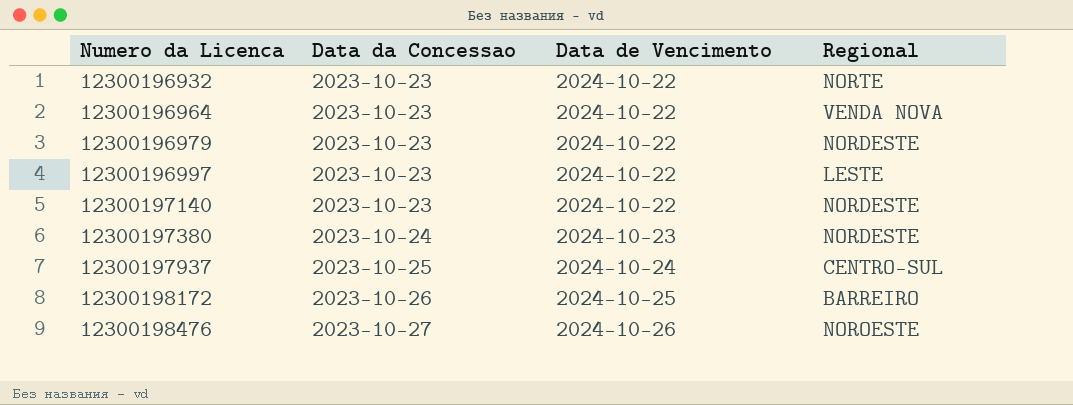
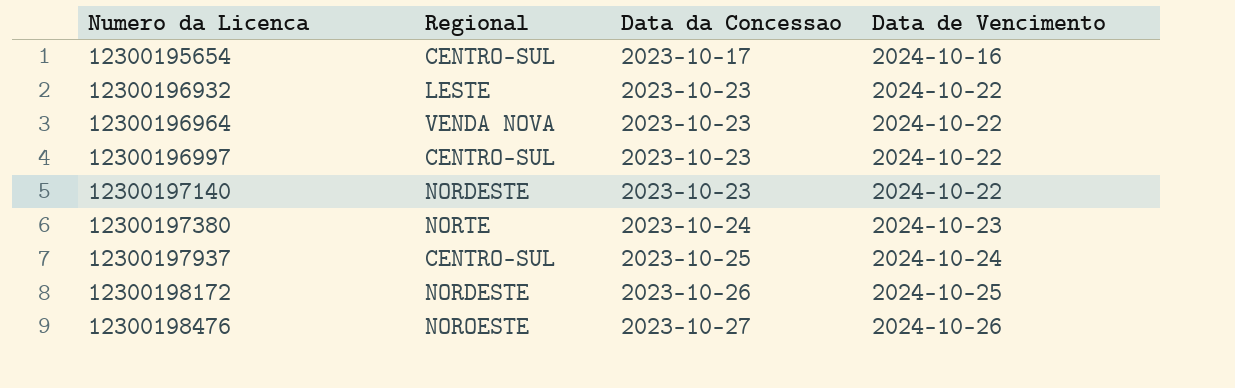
column Regional | position: 4 -> 2
row 12300196979: 2023-10-23 | 2024-10-22 | NORDESTE -> none
row 12300195654: none -> CENTRO-SUL | 2023-10-17 | 2024-10-16
12300196932 | Regional: NORTE -> LESTE
12300196997 | Regional: LESTE -> CENTRO-SUL
12300197380 | Regional: NORDESTE -> NORTE
12300198172 | Regional: BARREIRO -> NORDESTE

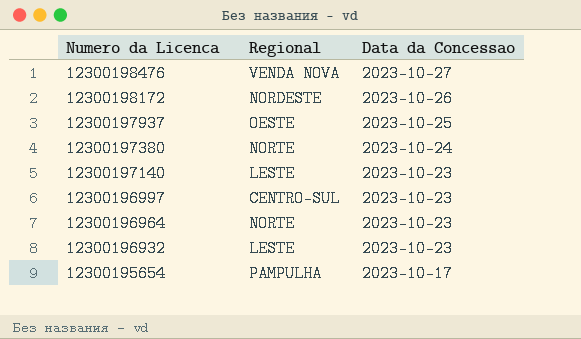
row order: Numero da Licenca ascending -> Numero da Licenca descending
column Data de Vencimento | position: 4 -> none
12300198476 | Regional: NOROESTE -> VENDA NOVA
12300197937 | Regional: CENTRO-SUL -> OESTE
12300197140 | Regional: NORDESTE -> LESTE
12300196964 | Regional: VENDA NOVA -> NORTE
12300195654 | Regional: CENTRO-SUL -> PAMPULHA

